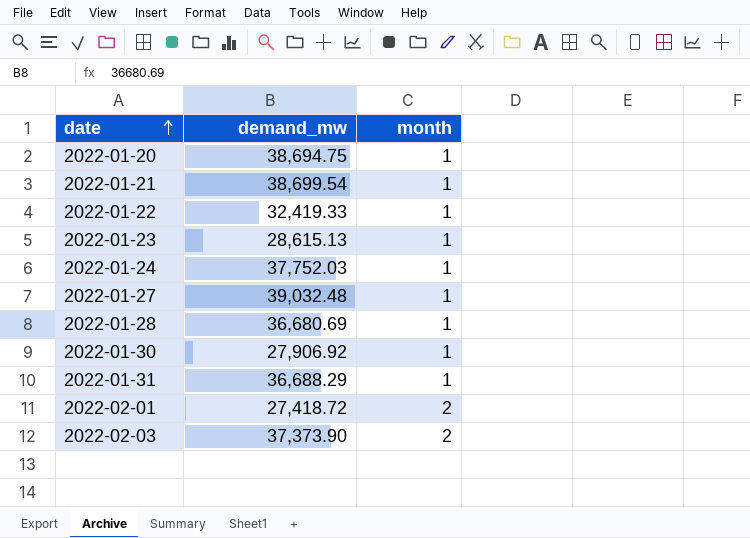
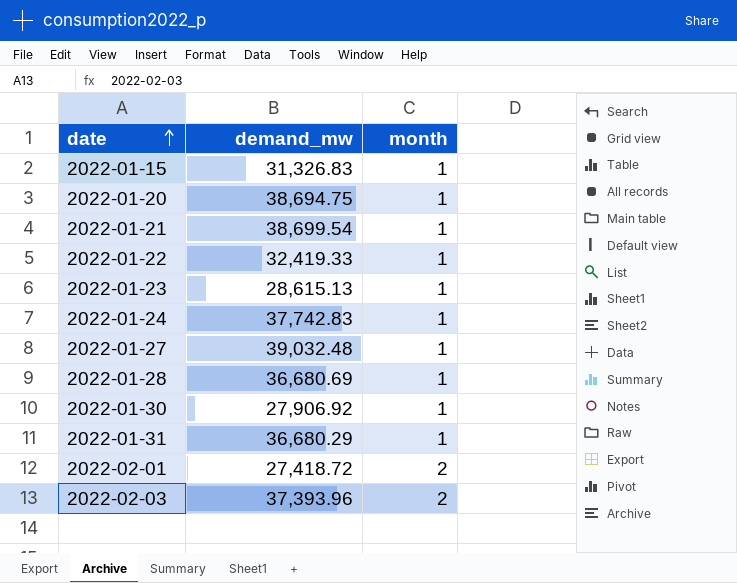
row 2022-01-15: none -> 31,326.83 | 1
2022-01-24 | demand_mw: 37,752.03 -> 37,742.83
2022-01-31 | demand_mw: 36,688.29 -> 36,680.29
2022-02-03 | demand_mw: 37,373.90 -> 37,393.96

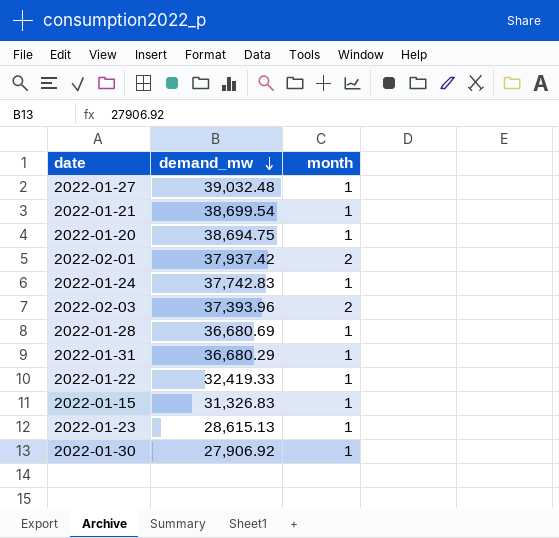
row order: date ascending -> demand_mw descending
2022-02-01 | demand_mw: 27,418.72 -> 37,937.42

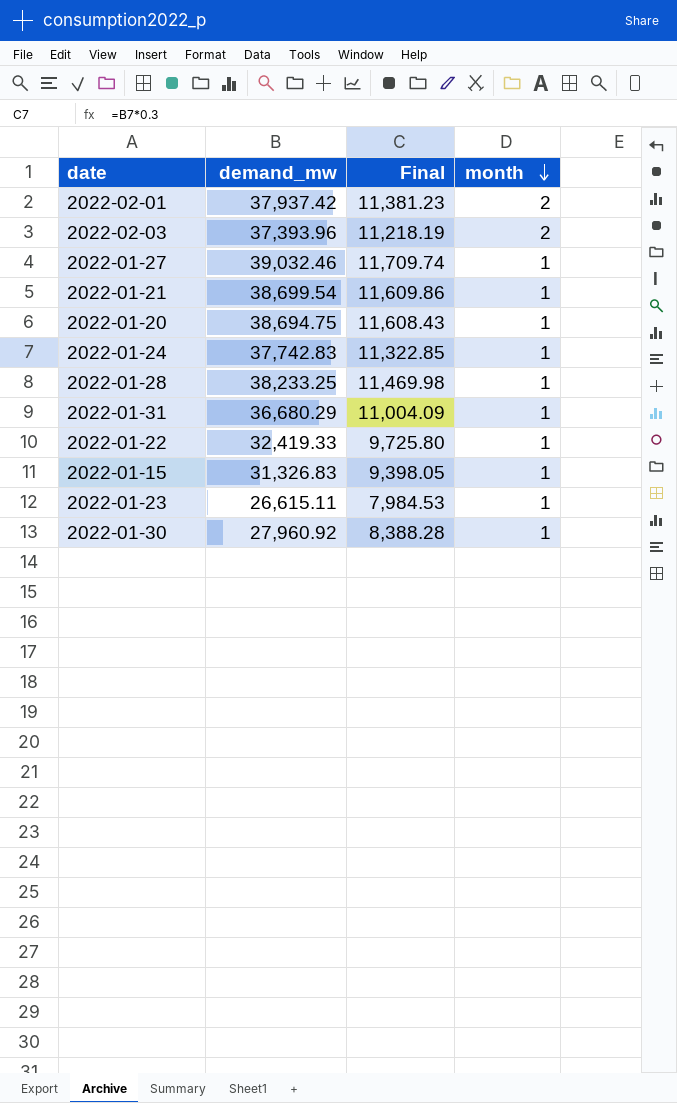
row order: demand_mw descending -> month descending
column Final | formula: none -> [demand_mw] * 0.3
2022-01-27 | demand_mw: 39,032.48 -> 39,032.46
2022-01-28 | demand_mw: 36,680.69 -> 38,233.25
2022-01-23 | demand_mw: 28,615.13 -> 26,615.11
2022-01-30 | demand_mw: 27,906.92 -> 27,960.92

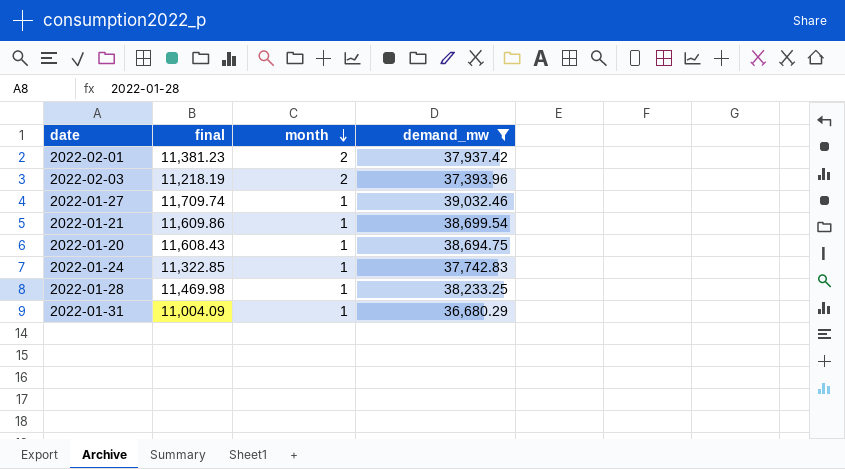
filter: none -> demand_mw >= 36,680.29
column name: Final -> final
column demand_mw | position: 2 -> 4

